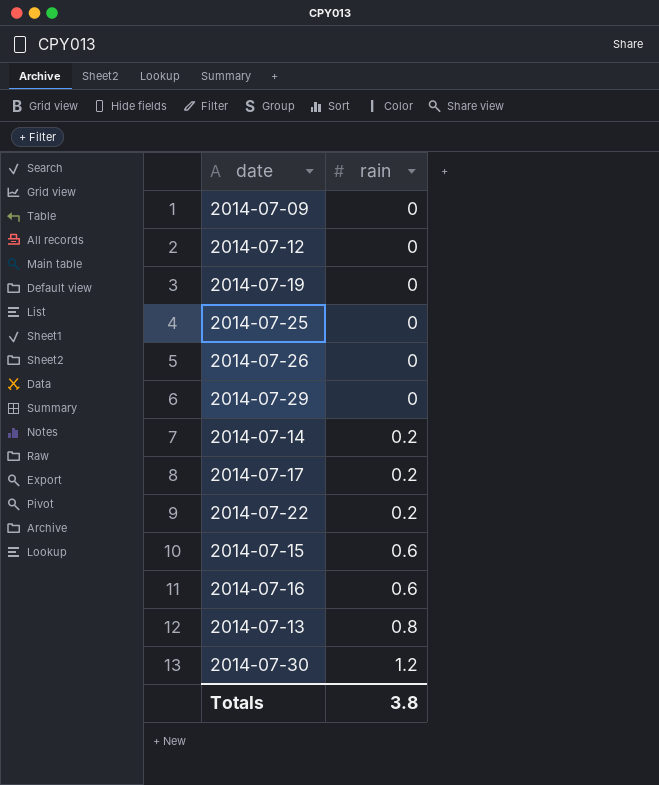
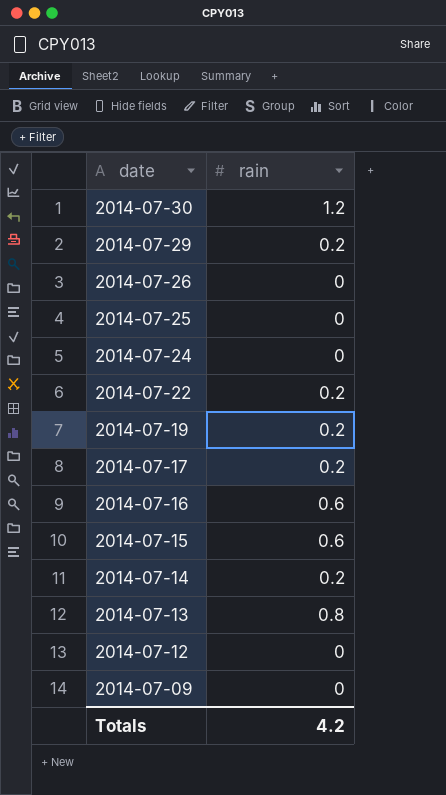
row order: rain ascending -> date descending
2014-07-29 | rain: 0 -> 0.2
row 2014-07-24: none -> 0
2014-07-19 | rain: 0 -> 0.2
Totals | rain: 3.8 -> 4.2

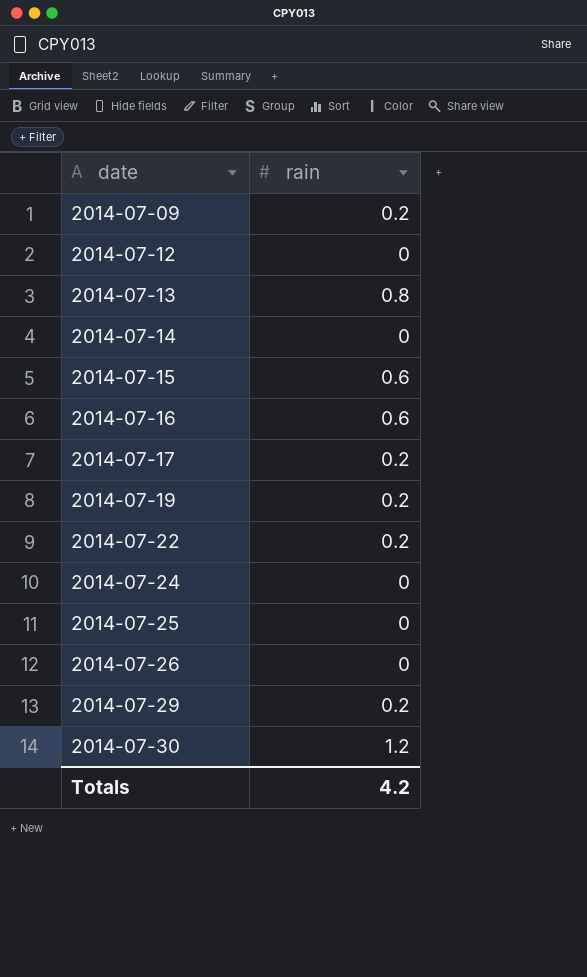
row order: date descending -> date ascending
2014-07-09 | rain: 0 -> 0.2
2014-07-14 | rain: 0.2 -> 0

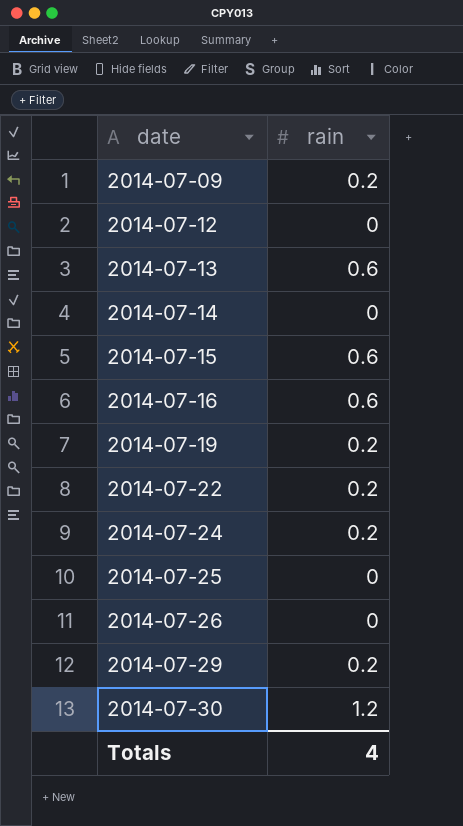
row 2014-07-17: 0.2 -> none
2014-07-13 | rain: 0.8 -> 0.6
2014-07-24 | rain: 0 -> 0.2
Totals | rain: 4.2 -> 4

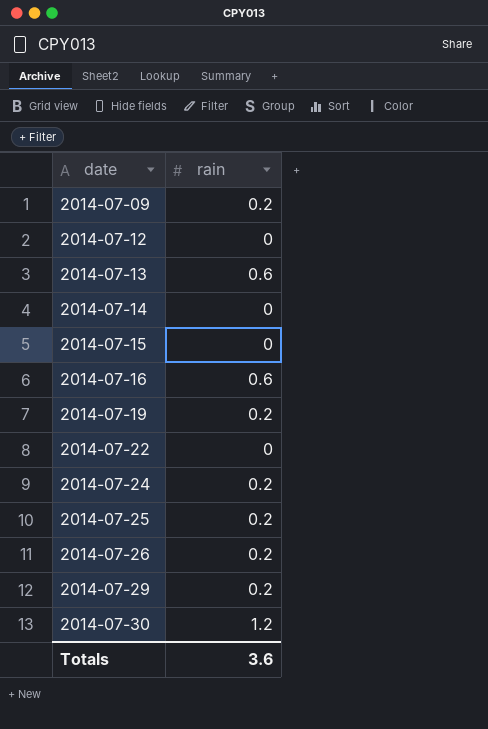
2014-07-15 | rain: 0.6 -> 0
2014-07-22 | rain: 0.2 -> 0
2014-07-25 | rain: 0 -> 0.2
2014-07-26 | rain: 0 -> 0.2
Totals | rain: 4 -> 3.6

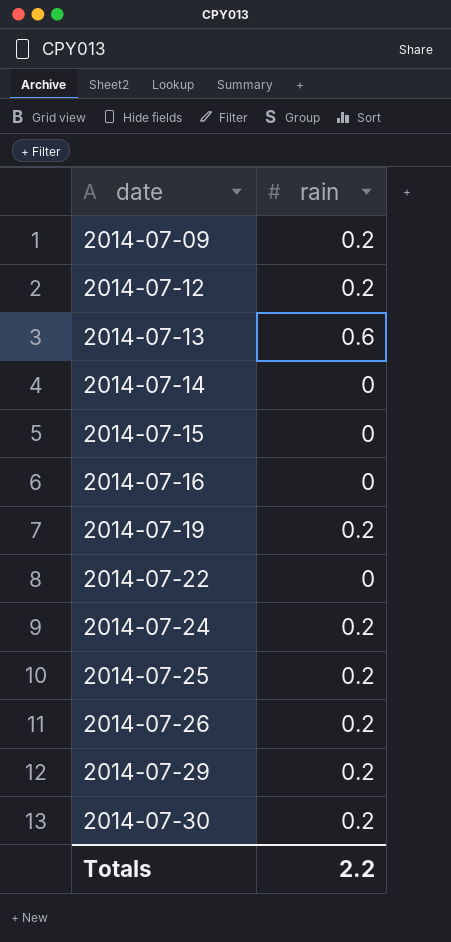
2014-07-12 | rain: 0 -> 0.2
2014-07-16 | rain: 0.6 -> 0
2014-07-30 | rain: 1.2 -> 0.2
Totals | rain: 3.6 -> 2.2

